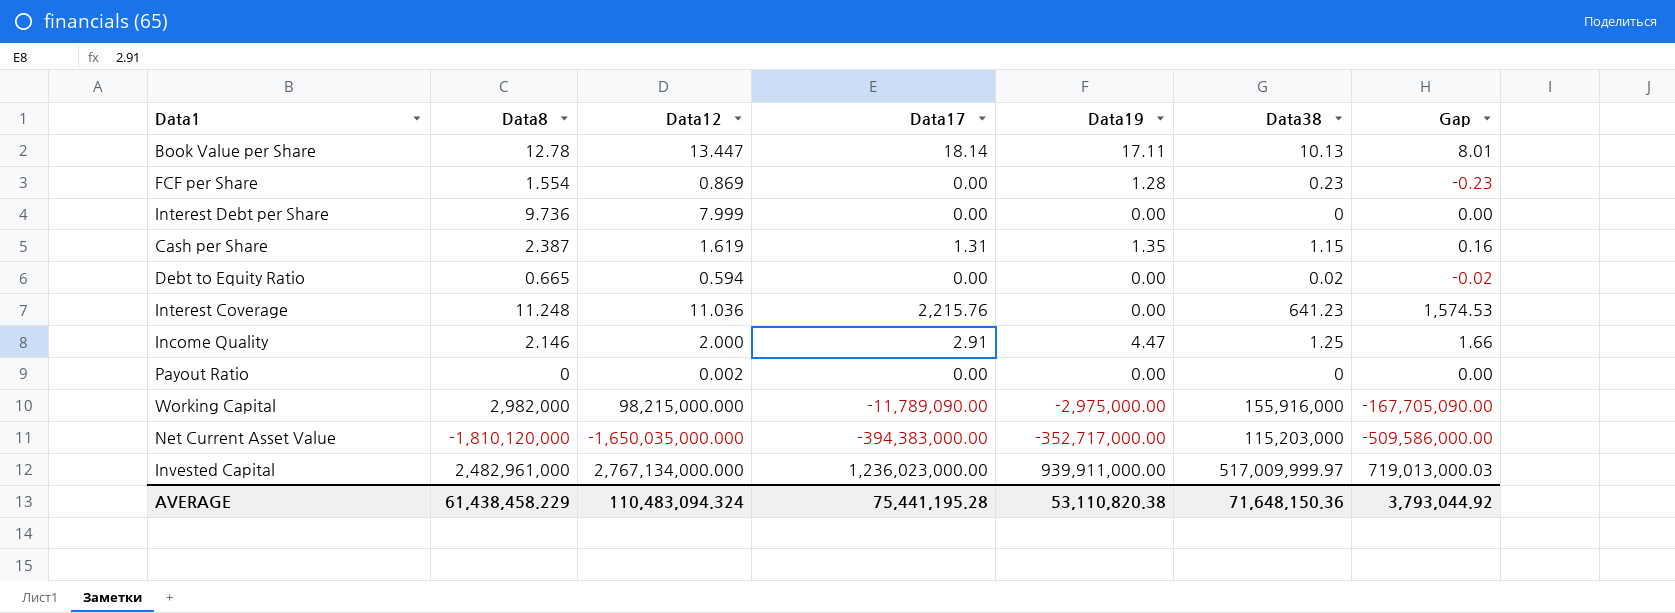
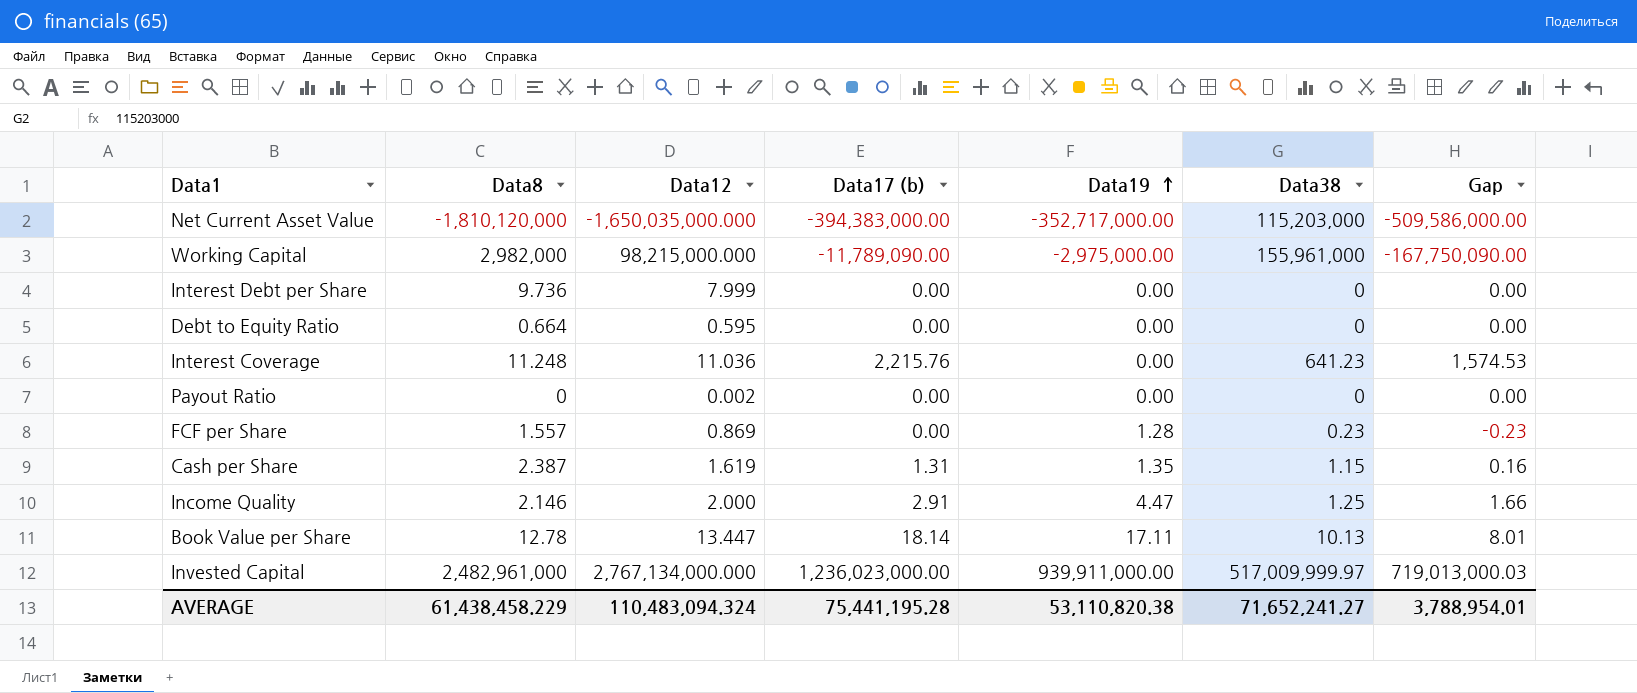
row order: none -> Data19 ascending
column name: Data17 -> Data17 (b)
Working Capital | Data38: 155,916,000 -> 155,961,000
Working Capital | Gap: -167,705,090.00 -> -167,750,090.00
Debt to Equity Ratio | Data8: 0.665 -> 0.664
Debt to Equity Ratio | Data12: 0.594 -> 0.595
Debt to Equity Ratio | Data38: 0.02 -> 0
Debt to Equity Ratio | Gap: -0.02 -> 0.00
FCF per Share | Data8: 1.554 -> 1.557
AVERAGE | Data38: 71,648,150.36 -> 71,652,241.27
AVERAGE | Gap: 3,793,044.92 -> 3,788,954.01

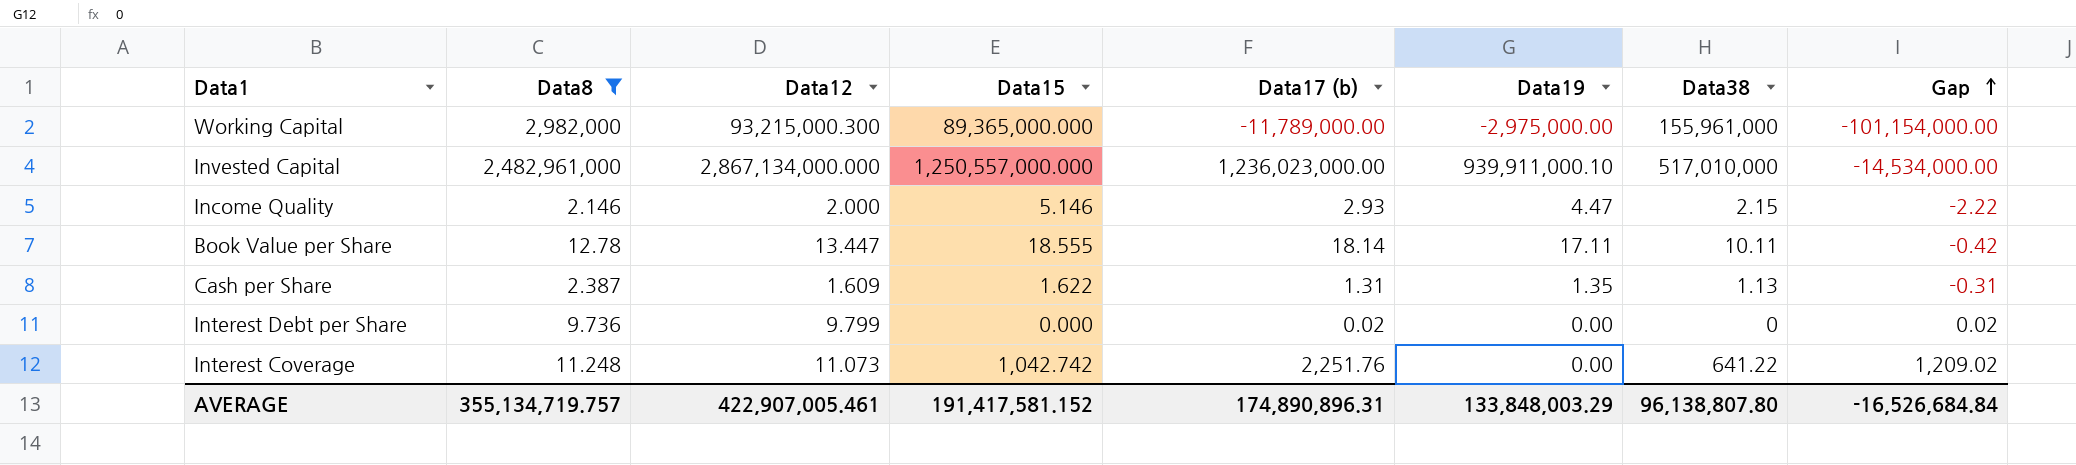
filter: none -> Data8 >= 2.146
row order: Data19 ascending -> Gap ascending
column Data15 | position: none -> 4
column Gap | formula: [Data17 (b)] - [Data38] -> [Data17 (b)] - [Data15]
Working Capital | Data12: 98,215,000.000 -> 93,215,000.300
Working Capital | Data17 (b): -11,789,090.00 -> -11,789,000.00
Invested Capital | Data12: 2,767,134,000.000 -> 2,867,134,000.000
Invested Capital | Data19: 939,911,000.00 -> 939,911,000.10
Invested Capital | Data38: 517,009,999.97 -> 517,010,000
Income Quality | Data17 (b): 2.91 -> 2.93
Income Quality | Data38: 1.25 -> 2.15
Book Value per Share | Data38: 10.13 -> 10.11
Cash per Share | Data12: 1.619 -> 1.609
Cash per Share | Data38: 1.15 -> 1.13
Interest Debt per Share | Data12: 7.999 -> 9.799
Interest Debt per Share | Data17 (b): 0.00 -> 0.02
Interest Coverage | Data12: 11.036 -> 11.073
Interest Coverage | Data17 (b): 2,215.76 -> 2,251.76
Interest Coverage | Data38: 641.23 -> 641.22
AVERAGE | Data8: 61,438,458.229 -> 355,134,719.757
AVERAGE | Data12: 110,483,094.324 -> 422,907,005.461
AVERAGE | Data17 (b): 75,441,195.28 -> 174,890,896.31
AVERAGE | Data19: 53,110,820.38 -> 133,848,003.29
AVERAGE | Data38: 71,652,241.27 -> 96,138,807.80
AVERAGE | Gap: 3,788,954.01 -> -16,526,684.84

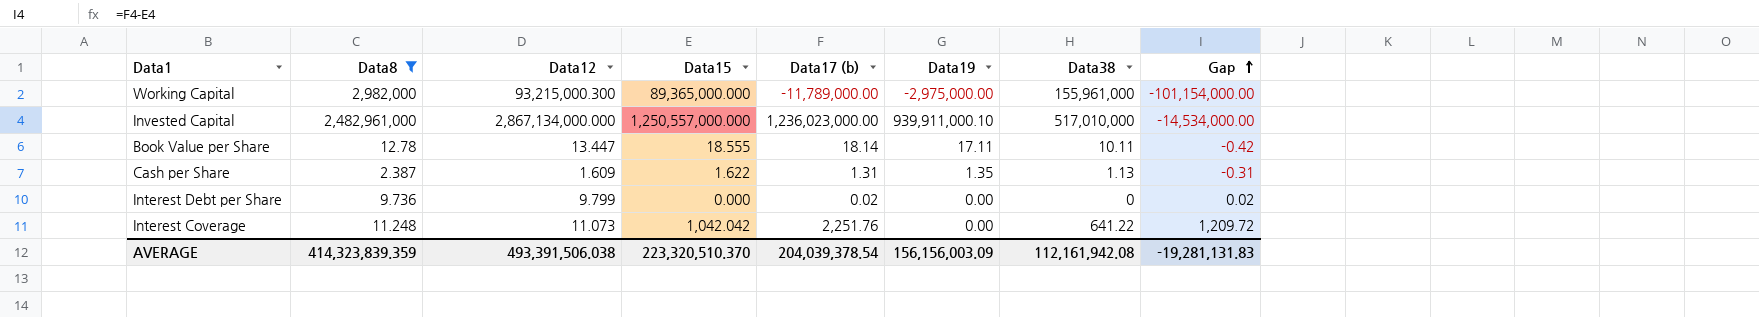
row Income Quality: 2.146 | 2.000 | 5.146 | 2.93 | 4.47 | 2.15 | -2.22 -> none
Interest Coverage | Data15: 1,042.742 -> 1,042.042
Interest Coverage | Gap: 1,209.02 -> 1,209.72
AVERAGE | Data8: 355,134,719.757 -> 414,323,839.359
AVERAGE | Data12: 422,907,005.461 -> 493,391,506.038
AVERAGE | Data15: 191,417,581.152 -> 223,320,510.370
AVERAGE | Data17 (b): 174,890,896.31 -> 204,039,378.54
AVERAGE | Data19: 133,848,003.29 -> 156,156,003.09
AVERAGE | Data38: 96,138,807.80 -> 112,161,942.08
AVERAGE | Gap: -16,526,684.84 -> -19,281,131.83

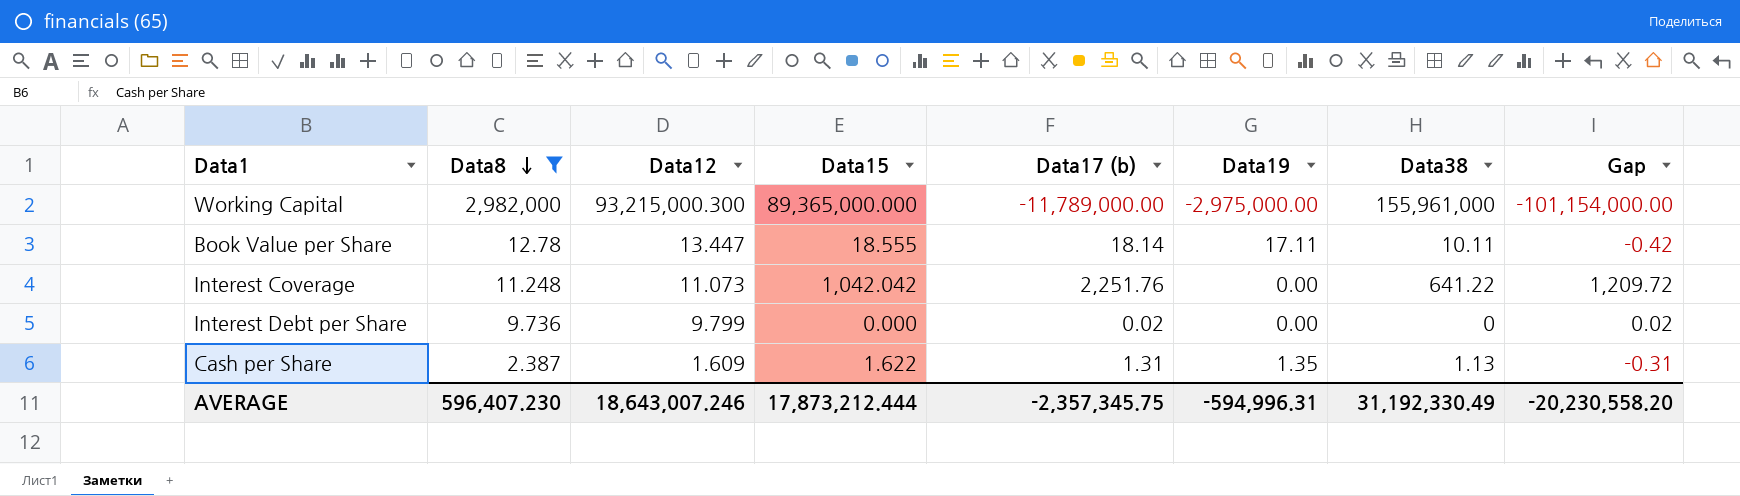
row order: Gap ascending -> Data8 descending
row Invested Capital: 2,482,961,000 | 2,867,134,000.000 | 1,250,557,000.000 | 1,236,023,000.00 | 939,911,000.10 | 517,010,000 | -14,534,000.00 -> none
AVERAGE | Data8: 414,323,839.359 -> 596,407.230
AVERAGE | Data12: 493,391,506.038 -> 18,643,007.246
AVERAGE | Data15: 223,320,510.370 -> 17,873,212.444
AVERAGE | Data17 (b): 204,039,378.54 -> -2,357,345.75
AVERAGE | Data19: 156,156,003.09 -> -594,996.31
AVERAGE | Data38: 112,161,942.08 -> 31,192,330.49
AVERAGE | Gap: -19,281,131.83 -> -20,230,558.20

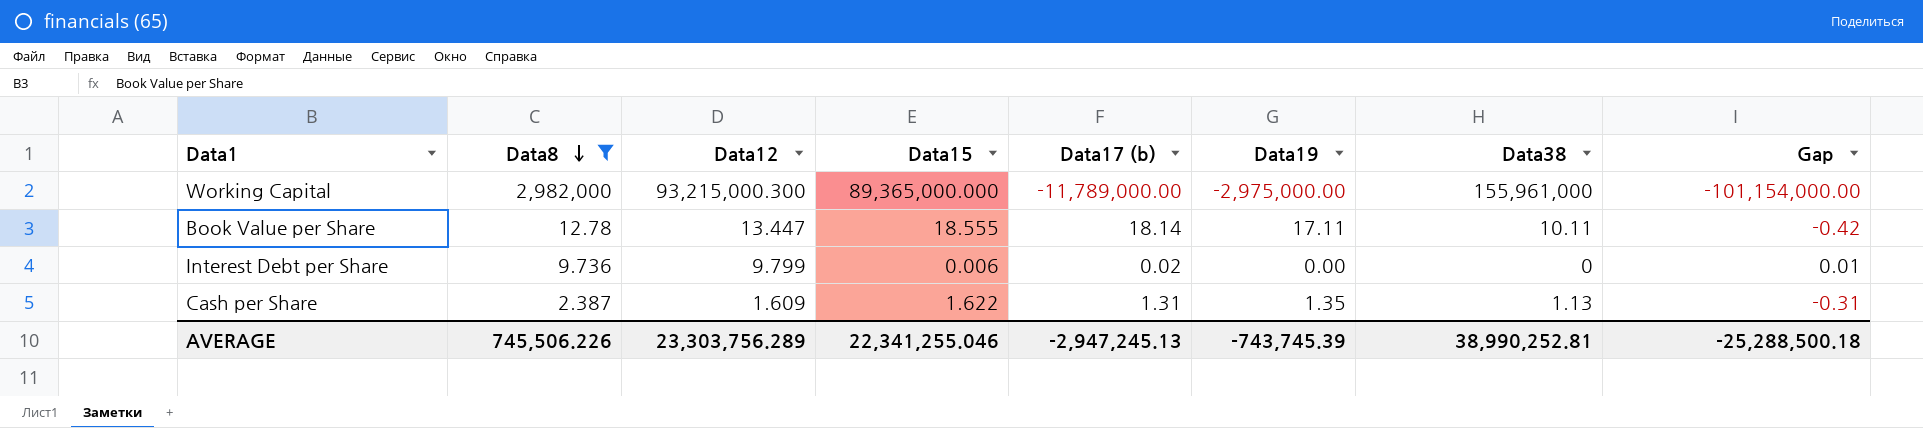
row Interest Coverage: 11.248 | 11.073 | 1,042.042 | 2,251.76 | 0.00 | 641.22 | 1,209.72 -> none
Interest Debt per Share | Data15: 0.000 -> 0.006
Interest Debt per Share | Gap: 0.02 -> 0.01
AVERAGE | Data8: 596,407.230 -> 745,506.226
AVERAGE | Data12: 18,643,007.246 -> 23,303,756.289
AVERAGE | Data15: 17,873,212.444 -> 22,341,255.046
AVERAGE | Data17 (b): -2,357,345.75 -> -2,947,245.13
AVERAGE | Data19: -594,996.31 -> -743,745.39
AVERAGE | Data38: 31,192,330.49 -> 38,990,252.81
AVERAGE | Gap: -20,230,558.20 -> -25,288,500.18

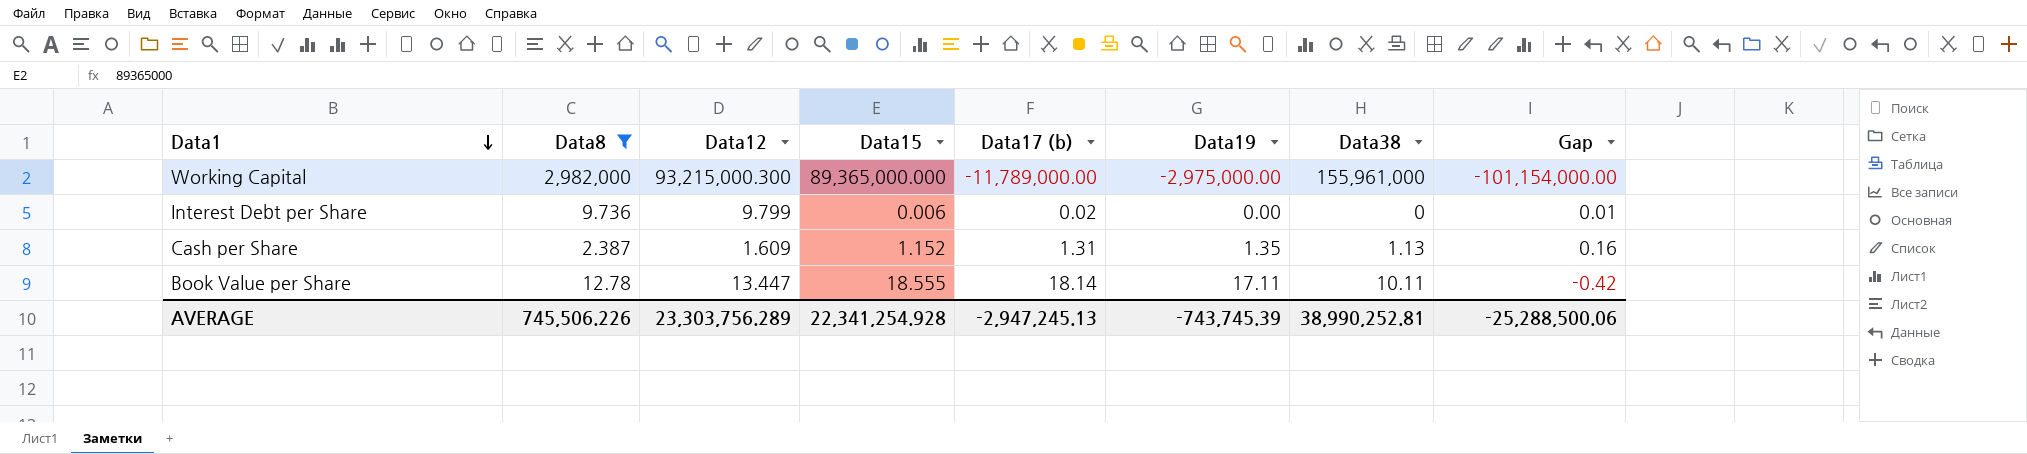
row order: Data8 descending -> Data1 descending
Cash per Share | Data15: 1.622 -> 1.152
Cash per Share | Gap: -0.31 -> 0.16
AVERAGE | Data15: 22,341,255.046 -> 22,341,254.928
AVERAGE | Gap: -25,288,500.18 -> -25,288,500.06

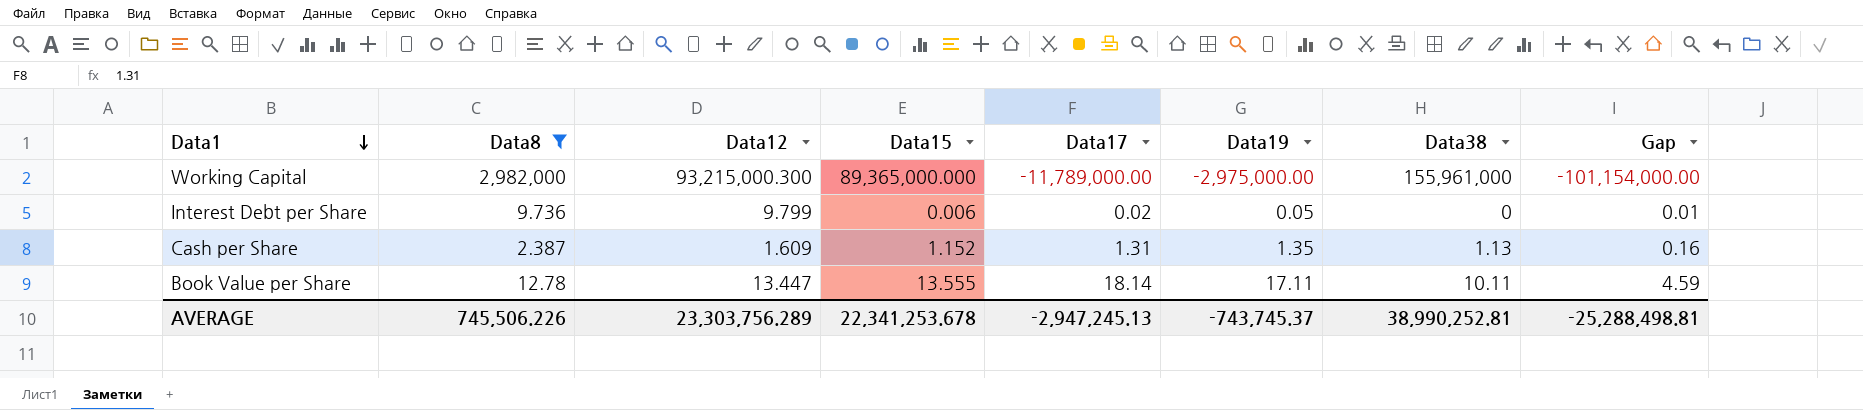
column name: Data17 (b) -> Data17
Interest Debt per Share | Data19: 0.00 -> 0.05
Book Value per Share | Data15: 18.555 -> 13.555
Book Value per Share | Gap: -0.42 -> 4.59
AVERAGE | Data15: 22,341,254.928 -> 22,341,253.678
AVERAGE | Data19: -743,745.39 -> -743,745.37
AVERAGE | Gap: -25,288,500.06 -> -25,288,498.81

